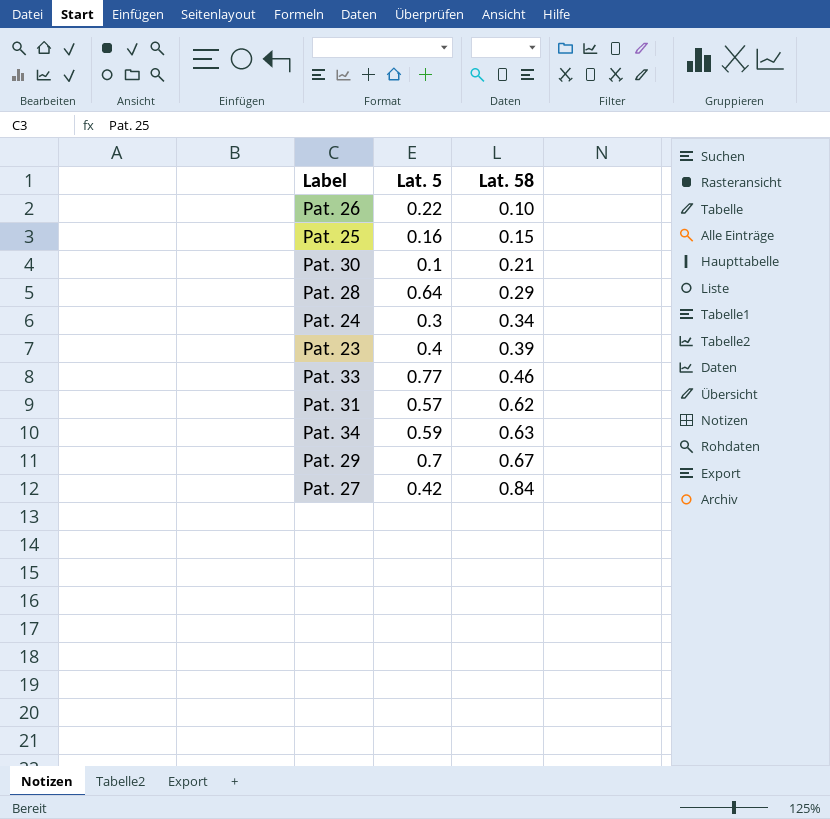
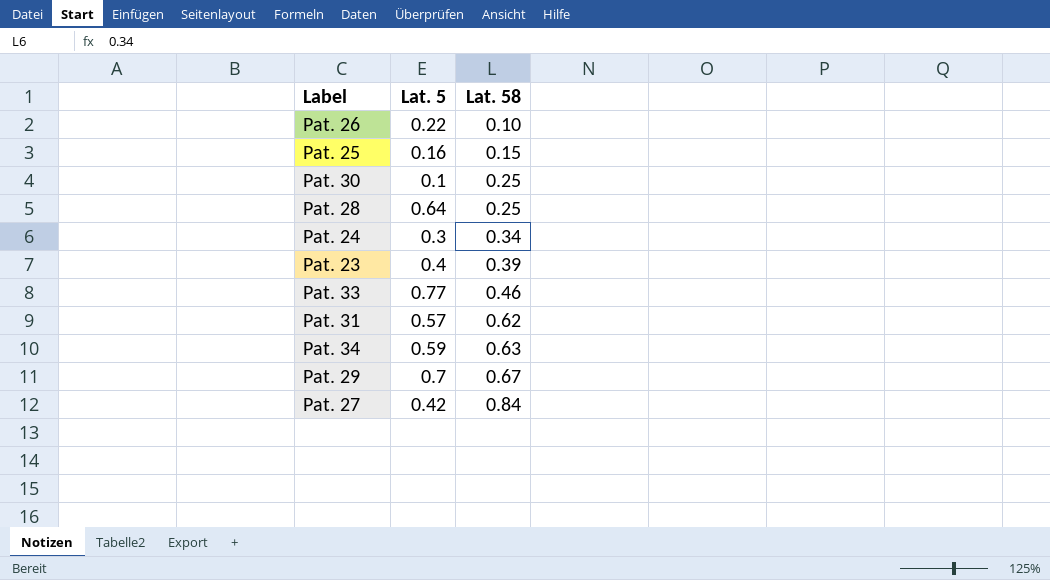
Pat. 30 | Lat. 58: 0.21 -> 0.25
Pat. 28 | Lat. 58: 0.29 -> 0.25

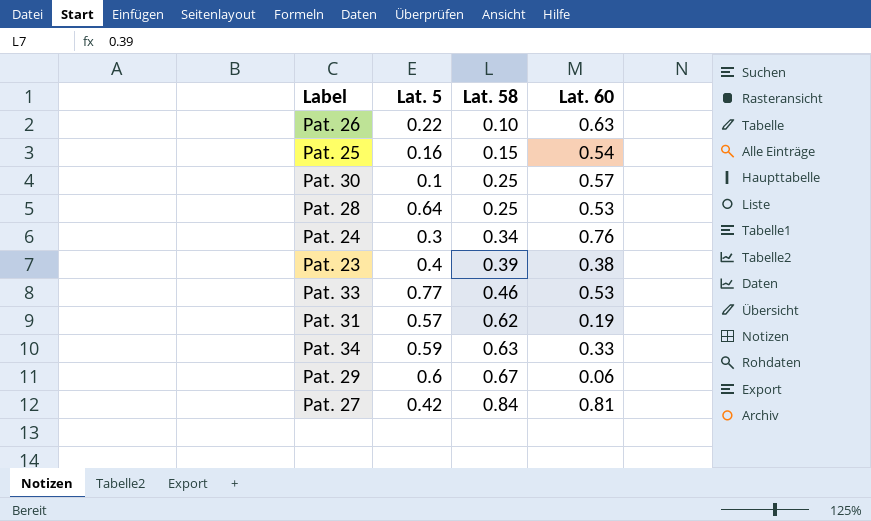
column Lat. 60 | position: none -> 4
Pat. 29 | Lat. 5: 0.7 -> 0.6

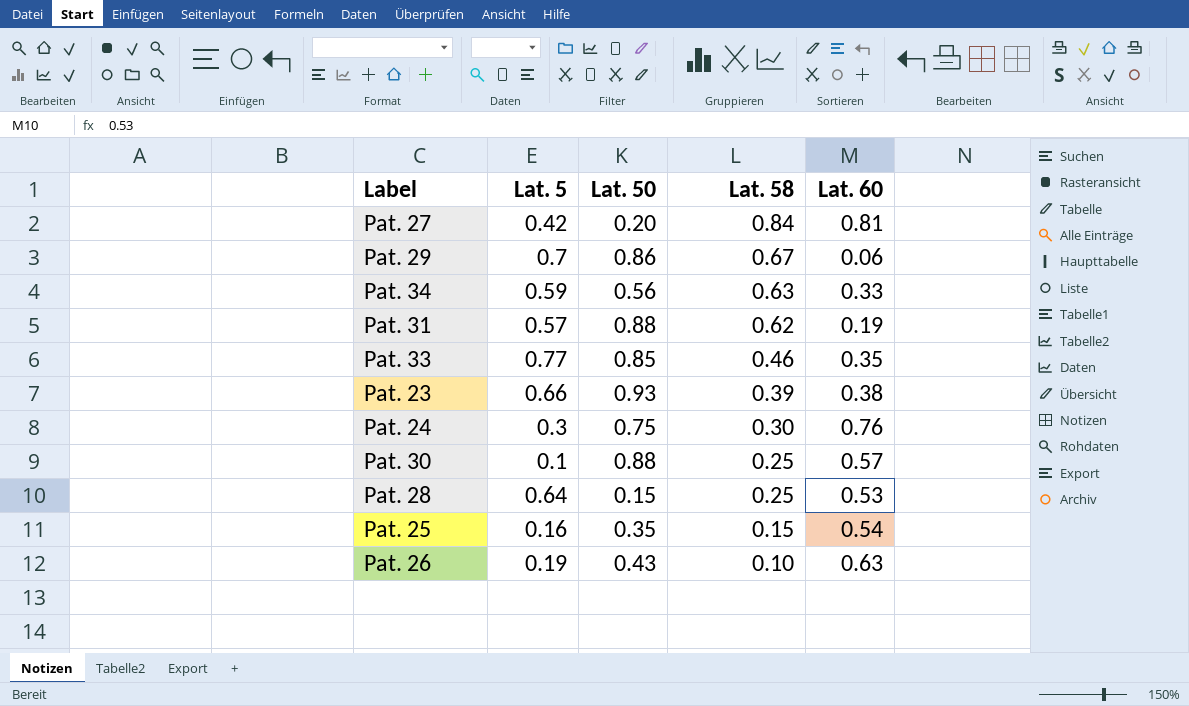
row order: Lat. 58 ascending -> Lat. 58 descending
column Lat. 50 | position: none -> 3
Pat. 29 | Lat. 5: 0.6 -> 0.7
Pat. 33 | Lat. 60: 0.53 -> 0.35
Pat. 23 | Lat. 5: 0.4 -> 0.66
Pat. 24 | Lat. 58: 0.34 -> 0.30
Pat. 26 | Lat. 5: 0.22 -> 0.19

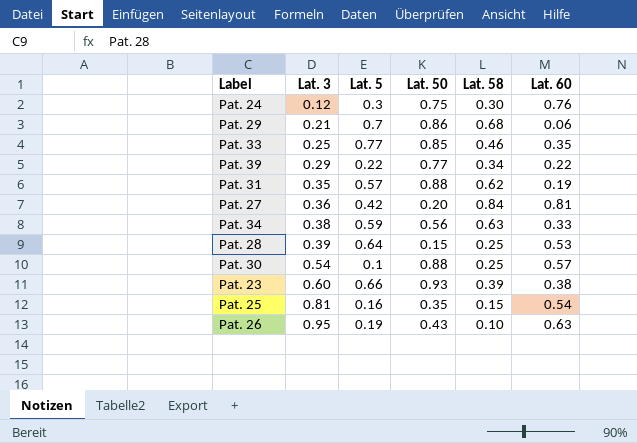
row order: Lat. 58 descending -> Lat. 3 ascending
column Lat. 3 | position: none -> 2
Pat. 29 | Lat. 58: 0.67 -> 0.68
row Pat. 39: none -> 0.29 | 0.22 | 0.77 | 0.34 | 0.22

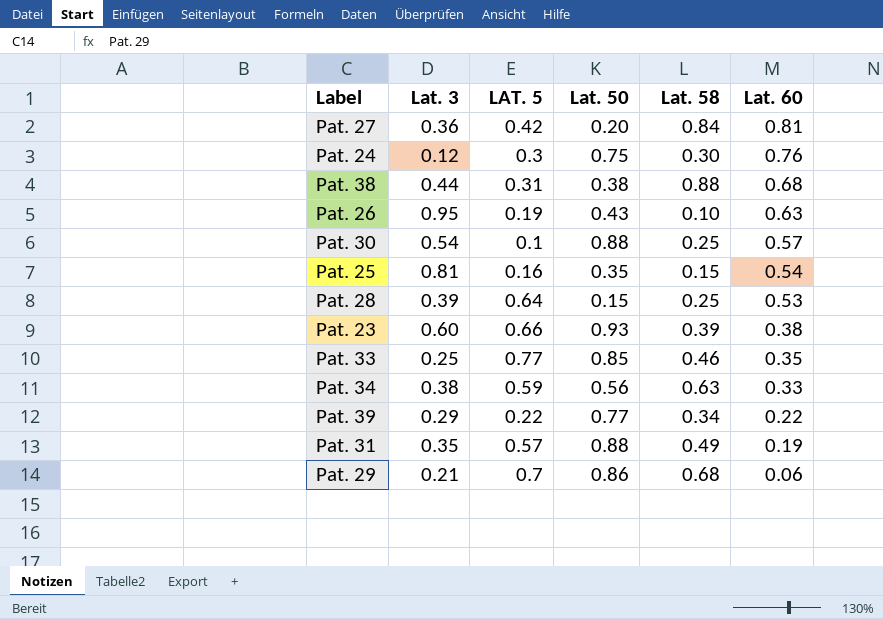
row order: Lat. 3 ascending -> Lat. 60 descending
column name: Lat. 5 -> LAT. 5
row Pat. 38: none -> 0.44 | 0.31 | 0.38 | 0.88 | 0.68
Pat. 31 | Lat. 58: 0.62 -> 0.49

